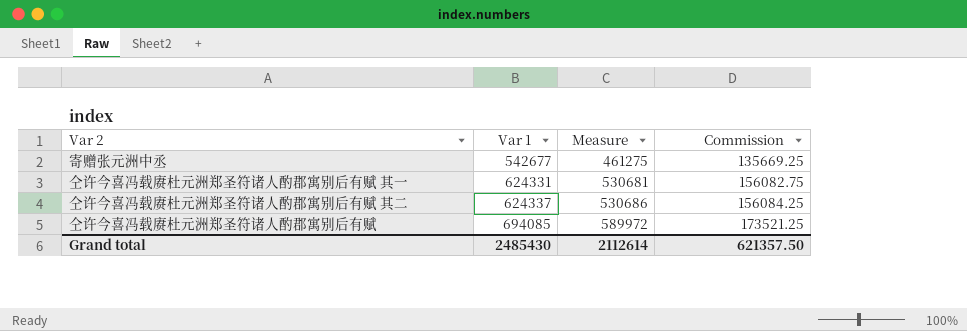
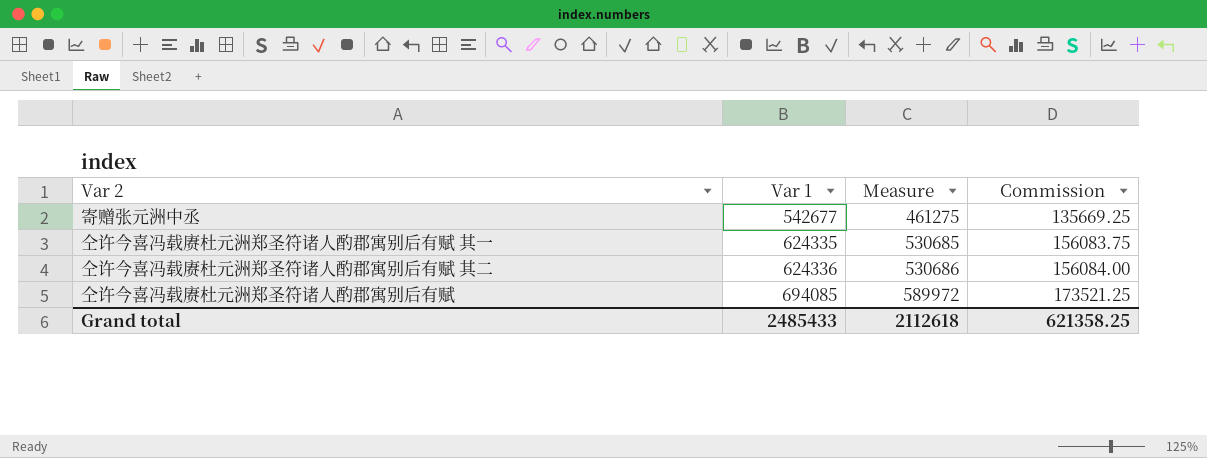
仝许今喜冯载赓杜元洲郑圣符诸人酌郡寓别后有赋 其一 | Var 1: 624331 -> 624335
仝许今喜冯载赓杜元洲郑圣符诸人酌郡寓别后有赋 其一 | Measure: 530681 -> 530685
仝许今喜冯载赓杜元洲郑圣符诸人酌郡寓别后有赋 其一 | Commission: 156082.75 -> 156083.75
仝许今喜冯载赓杜元洲郑圣符诸人酌郡寓别后有赋 其二 | Var 1: 624337 -> 624336
仝许今喜冯载赓杜元洲郑圣符诸人酌郡寓别后有赋 其二 | Commission: 156084.25 -> 156084.00
Grand total | Var 1: 2485430 -> 2485433
Grand total | Measure: 2112614 -> 2112618
Grand total | Commission: 621357.50 -> 621358.25

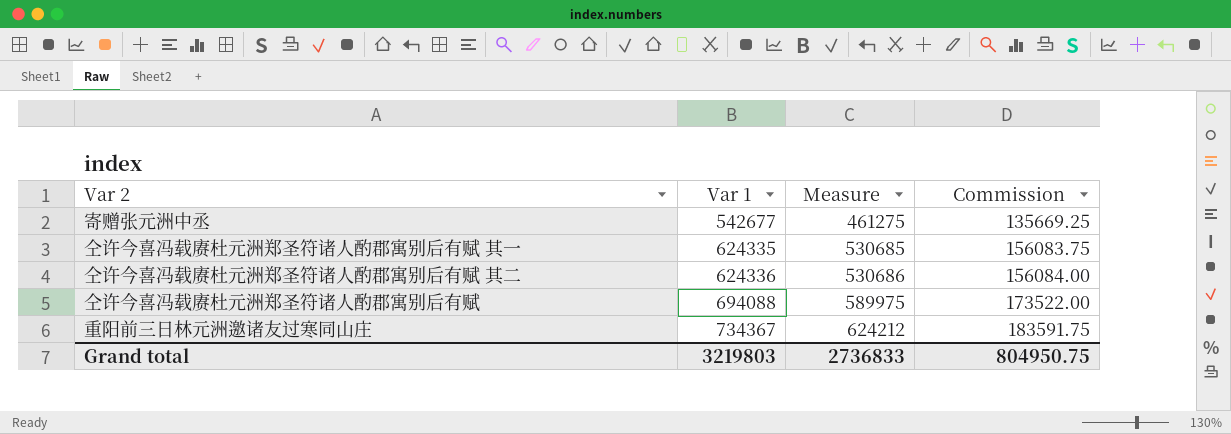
仝许今喜冯载赓杜元洲郑圣符诸人酌郡寓别后有赋 | Var 1: 694085 -> 694088
仝许今喜冯载赓杜元洲郑圣符诸人酌郡寓别后有赋 | Measure: 589972 -> 589975
仝许今喜冯载赓杜元洲郑圣符诸人酌郡寓别后有赋 | Commission: 173521.25 -> 173522.00
row 重阳前三日林元洲邀诸友过寒同山庄: none -> 734367 | 624212 | 183591.75
Grand total | Var 1: 2485433 -> 3219803
Grand total | Measure: 2112618 -> 2736833
Grand total | Commission: 621358.25 -> 804950.75

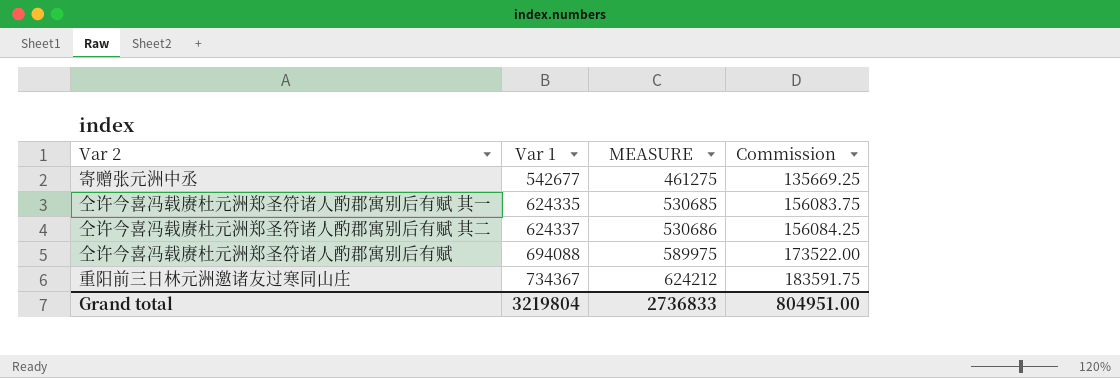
column name: Measure -> MEASURE
仝许今喜冯载赓杜元洲郑圣符诸人酌郡寓别后有赋 其二 | Var 1: 624336 -> 624337
仝许今喜冯载赓杜元洲郑圣符诸人酌郡寓别后有赋 其二 | Commission: 156084.00 -> 156084.25
Grand total | Var 1: 3219803 -> 3219804
Grand total | Commission: 804950.75 -> 804951.00

